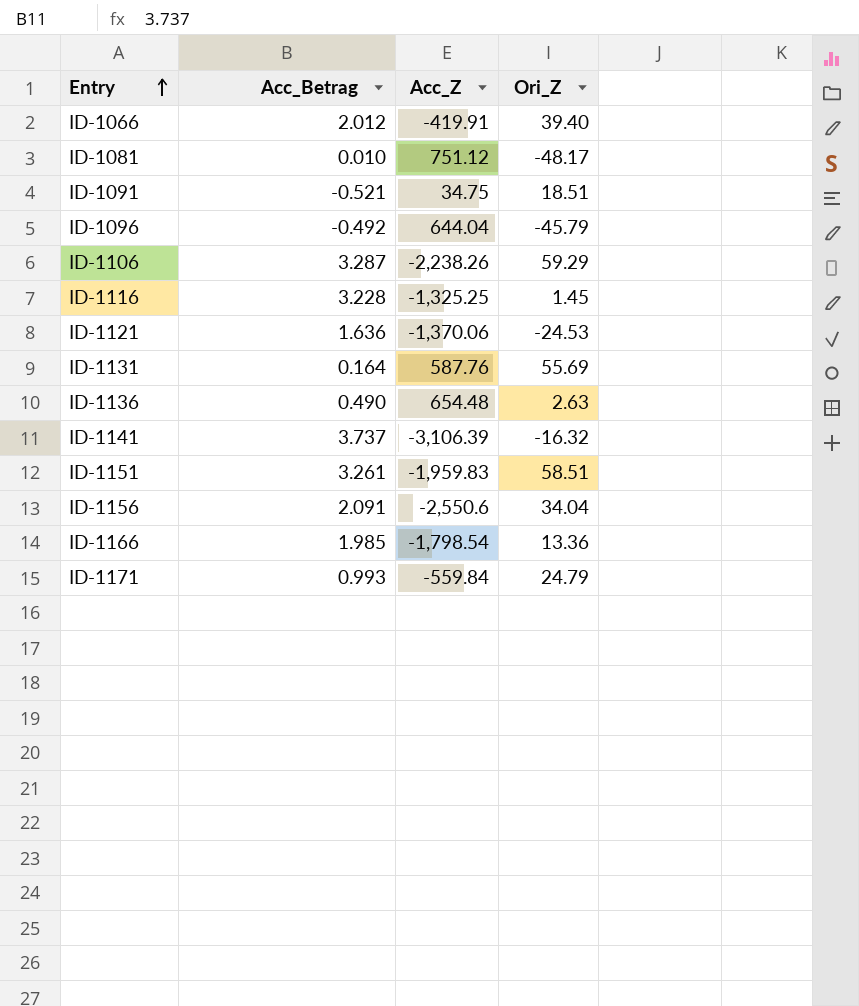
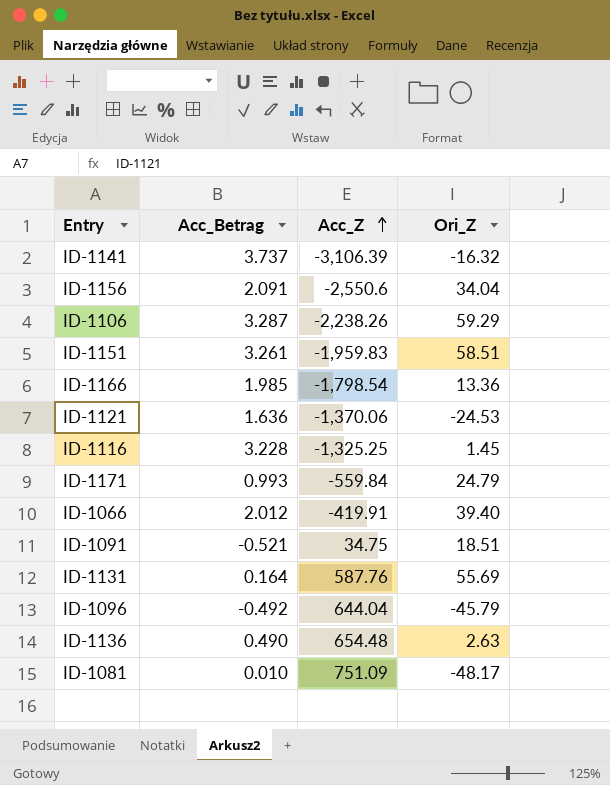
row order: Entry ascending -> Acc_Z ascending
ID-1081 | Acc_Z: 751.12 -> 751.09

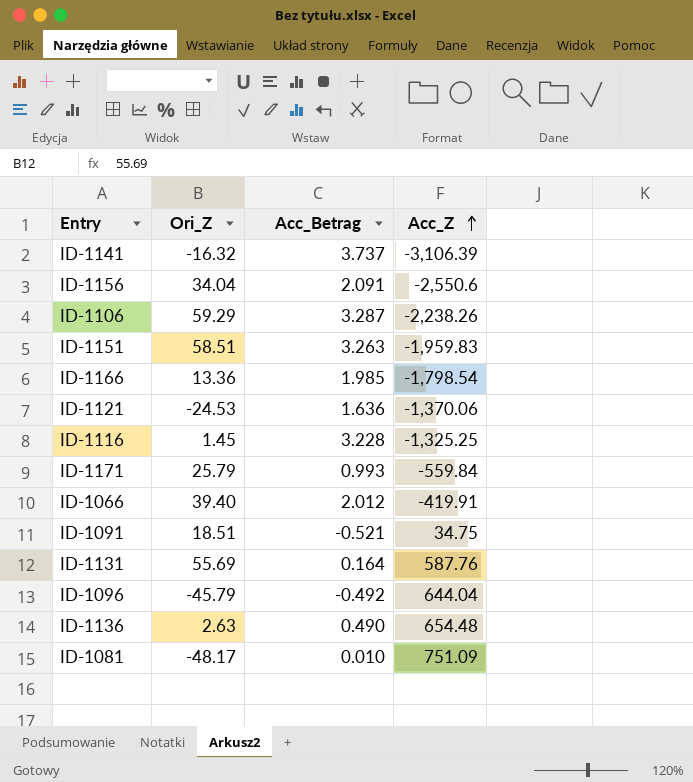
column Ori_Z | position: 4 -> 2
ID-1151 | Acc_Betrag: 3.261 -> 3.263
ID-1171 | Ori_Z: 24.79 -> 25.79

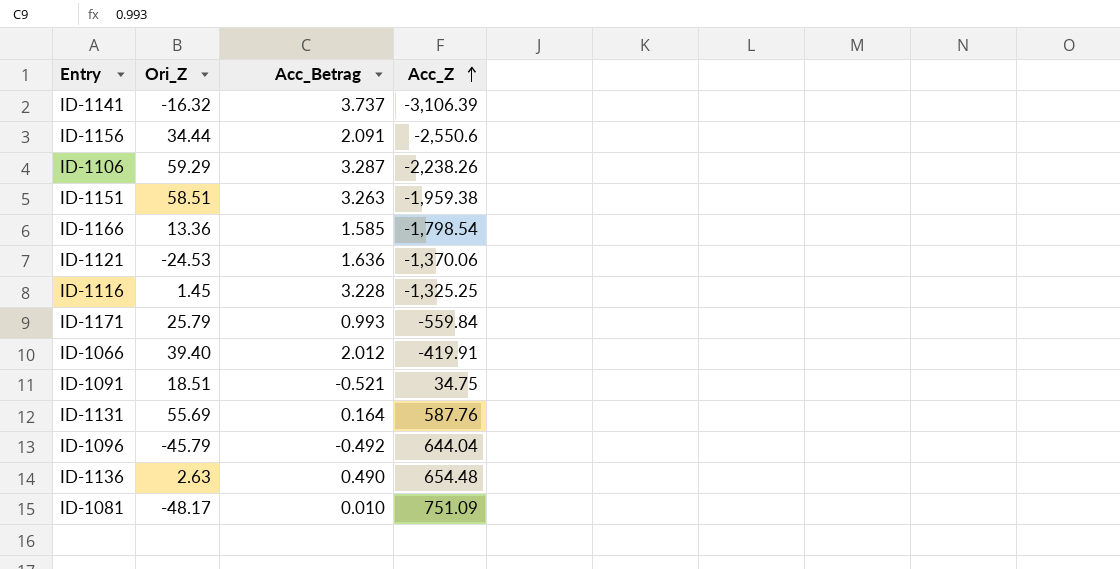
ID-1156 | Ori_Z: 34.04 -> 34.44
ID-1151 | Acc_Z: -1,959.83 -> -1,959.38
ID-1166 | Acc_Betrag: 1.985 -> 1.585

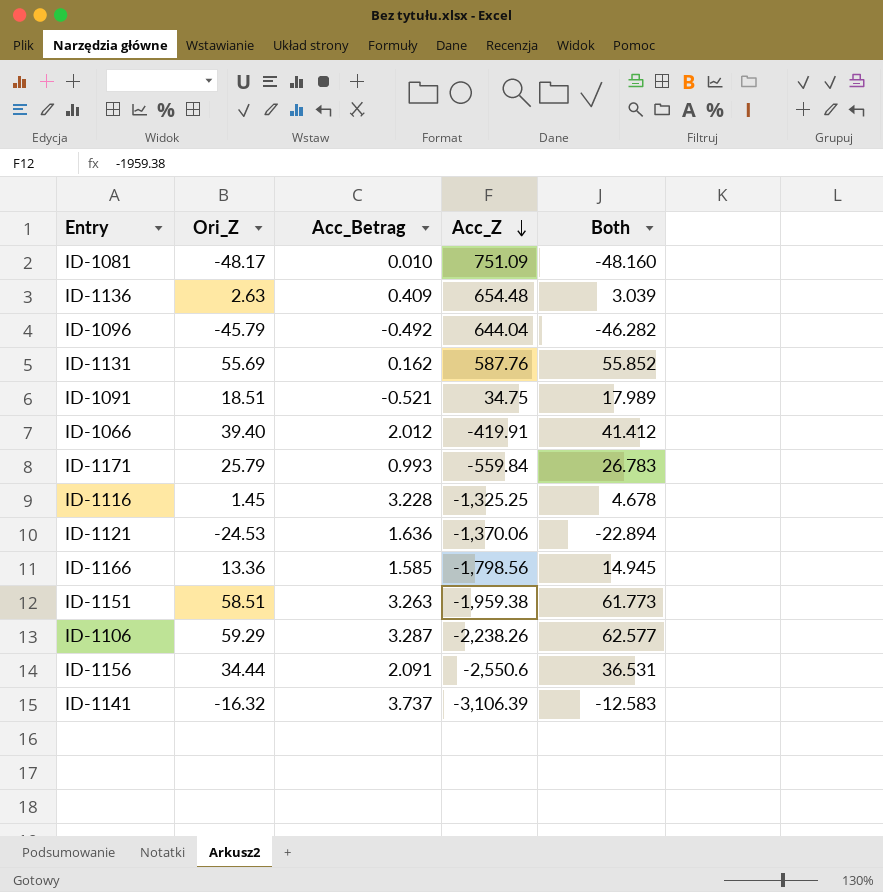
row order: Acc_Z ascending -> Acc_Z descending
column Both | formula: none -> [Ori_Z] + [Acc_Betrag]
ID-1136 | Acc_Betrag: 0.490 -> 0.409
ID-1131 | Acc_Betrag: 0.164 -> 0.162
ID-1166 | Acc_Z: -1,798.54 -> -1,798.56

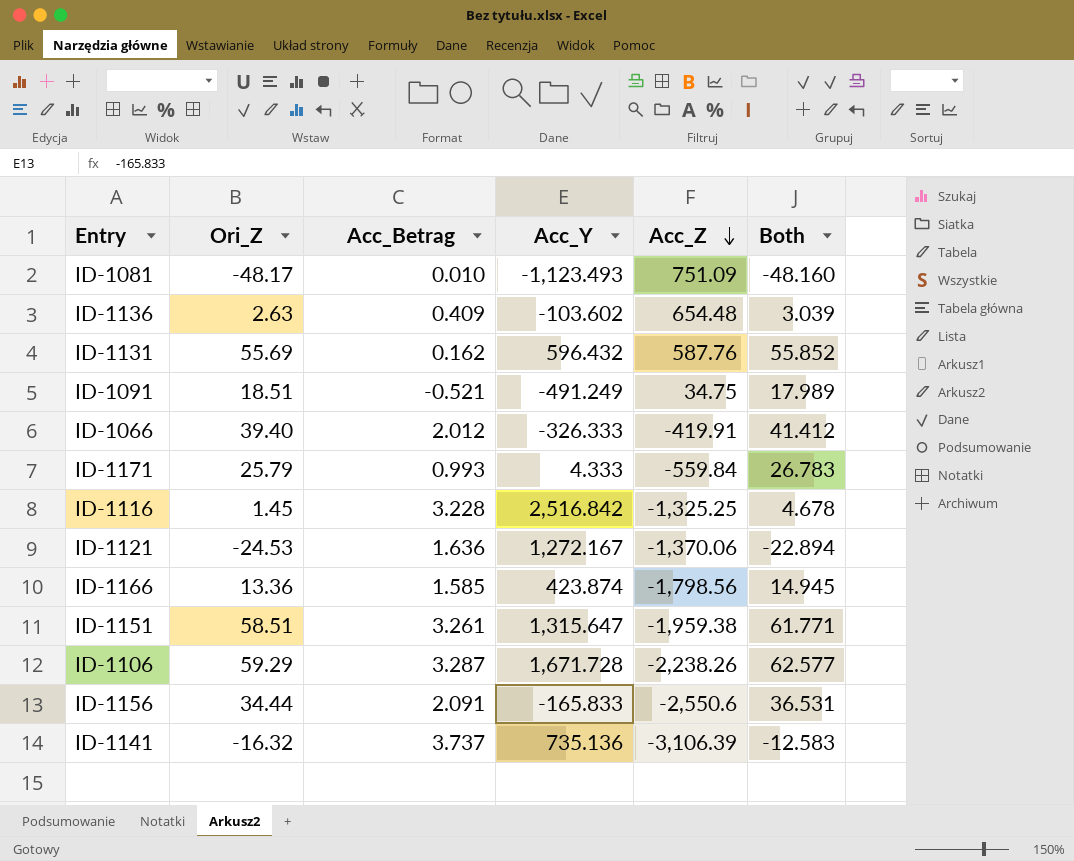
column Acc_Y | position: none -> 4
row ID-1096: -45.79 | -0.492 | 644.04 | -46.282 -> none
ID-1151 | Acc_Betrag: 3.263 -> 3.261
ID-1151 | Both: 61.773 -> 61.771

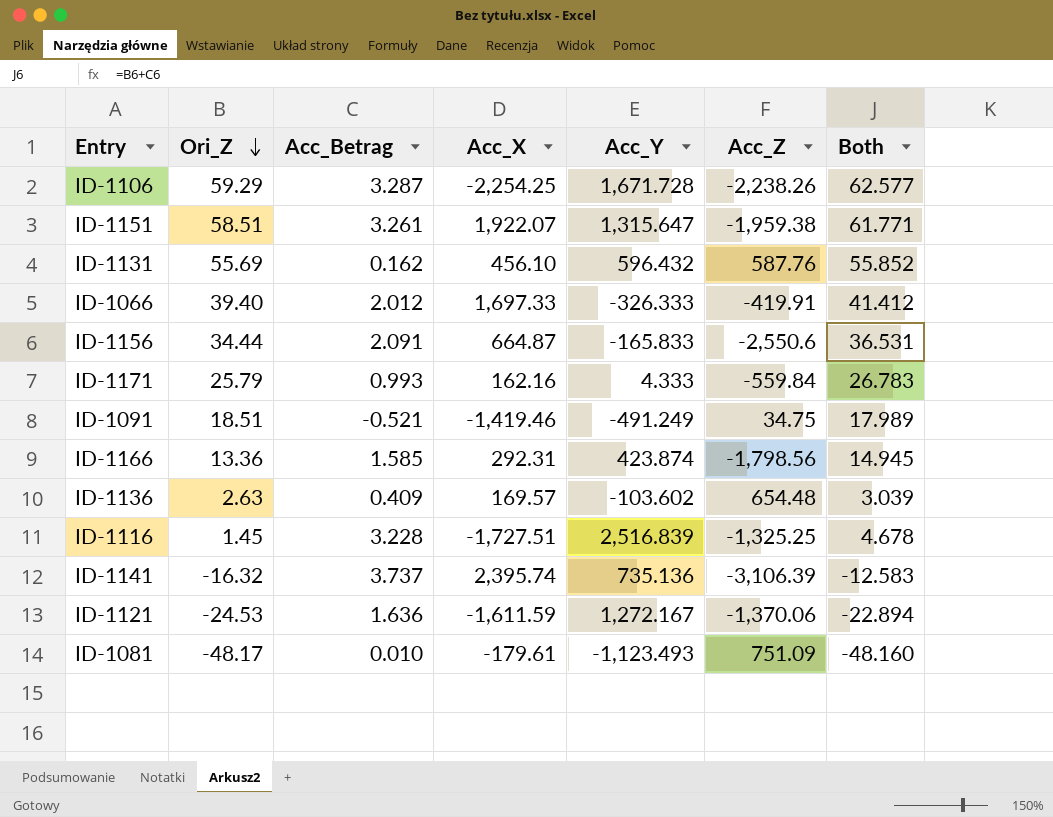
row order: Acc_Z descending -> Ori_Z descending
column Acc_X | position: none -> 4
ID-1116 | Acc_Y: 2,516.842 -> 2,516.839

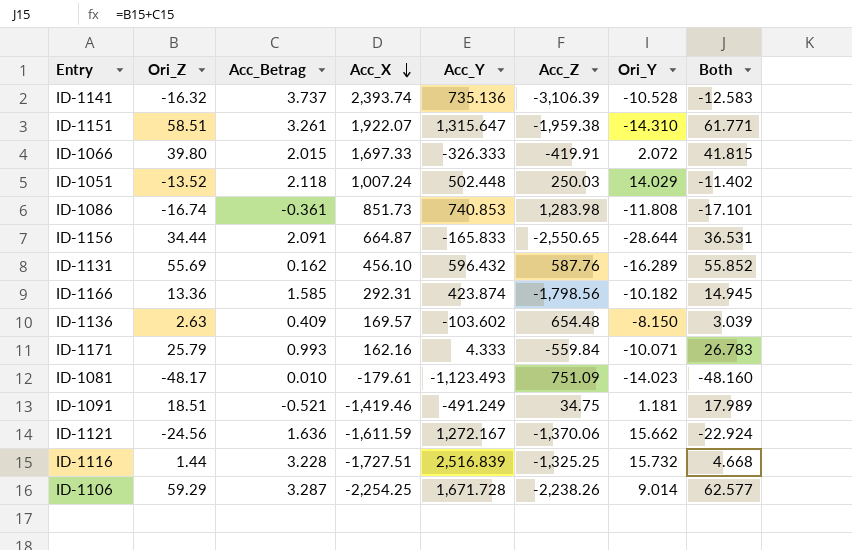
row order: Ori_Z descending -> Acc_X descending
column Ori_Y | position: none -> 7
ID-1141 | Acc_X: 2,395.74 -> 2,393.74
ID-1066 | Ori_Z: 39.40 -> 39.80
ID-1066 | Acc_Betrag: 2.012 -> 2.015
ID-1066 | Both: 41.412 -> 41.815
row ID-1051: none -> -13.52 | 2.118 | 1,007.24 | 502.448 | 250.03 | 14.029 | -11.402
row ID-1086: none -> -16.74 | -0.361 | 851.73 | 740.853 | 1,283.98 | -11.808 | -17.101
ID-1156 | Acc_Z: -2,550.6 -> -2,550.65
ID-1121 | Ori_Z: -24.53 -> -24.56
ID-1121 | Both: -22.894 -> -22.924
ID-1116 | Ori_Z: 1.45 -> 1.44
ID-1116 | Both: 4.678 -> 4.668

